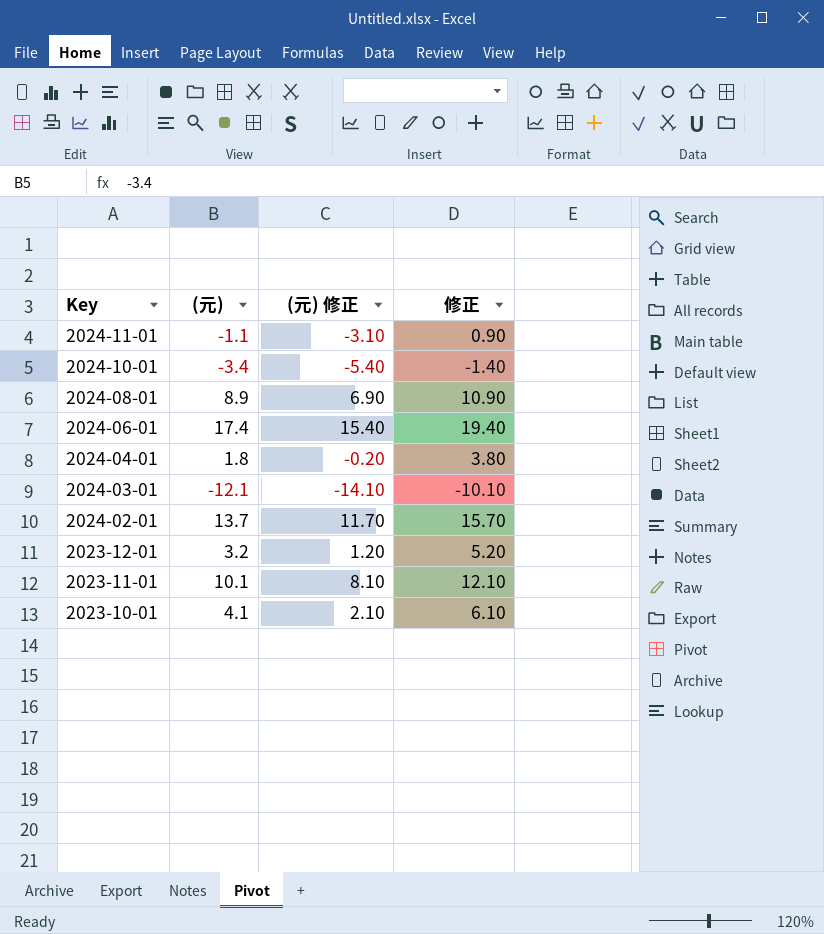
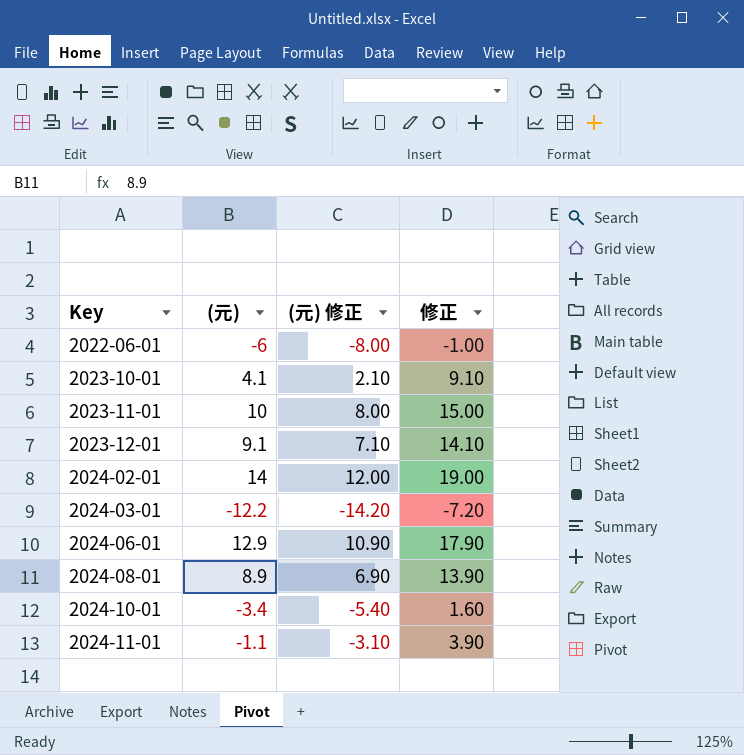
row order: Key descending -> Key ascending
column 修正 | formula: [(元)] + 2 -> [(元)] + 5
row 2024-04-01: 1.8 | -0.20 | 3.80 -> none
row 2022-06-01: none -> -6 | -8.00 | -1.00
2023-11-01 | (元): 10.1 -> 10
2023-11-01 | (元) 修正: 8.10 -> 8.00
2023-12-01 | (元): 3.2 -> 9.1
2023-12-01 | (元) 修正: 1.20 -> 7.10
2024-02-01 | (元): 13.7 -> 14
2024-02-01 | (元) 修正: 11.70 -> 12.00
2024-03-01 | (元): -12.1 -> -12.2
2024-03-01 | (元) 修正: -14.10 -> -14.20
2024-06-01 | (元): 17.4 -> 12.9
2024-06-01 | (元) 修正: 15.40 -> 10.90

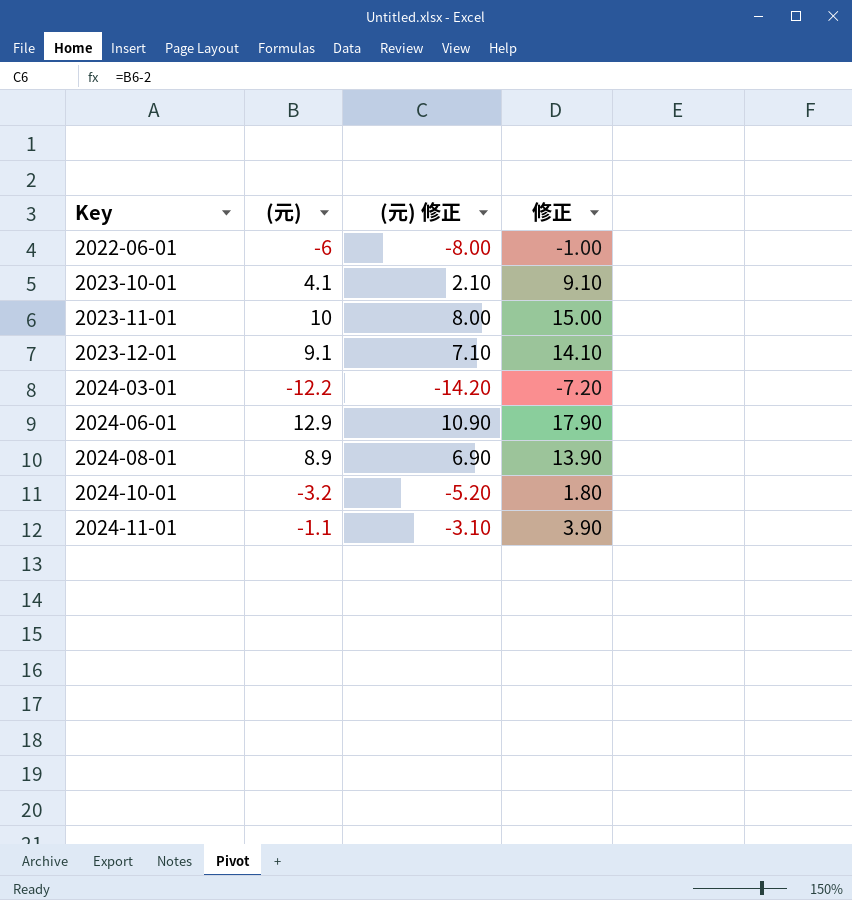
row 2024-02-01: 14 | 12.00 | 19.00 -> none
2024-10-01 | (元): -3.4 -> -3.2
2024-10-01 | (元) 修正: -5.40 -> -5.20
2024-10-01 | 修正: 1.60 -> 1.80

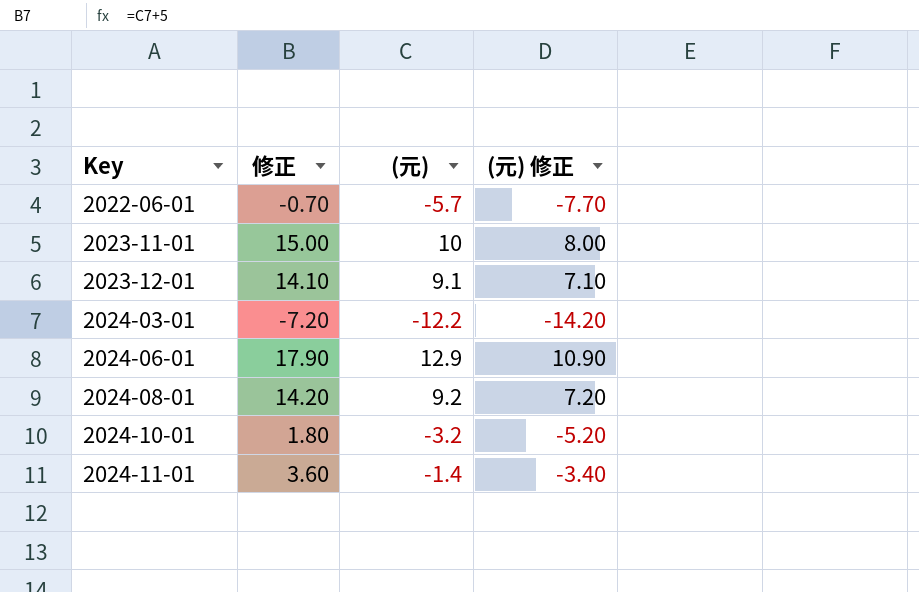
column 修正 | position: 4 -> 2
row 2023-10-01: 4.1 | 2.10 | 9.10 -> none
2022-06-01 | 修正: -1.00 -> -0.70
2022-06-01 | (元): -6 -> -5.7
2022-06-01 | (元) 修正: -8.00 -> -7.70
2024-08-01 | 修正: 13.90 -> 14.20
2024-08-01 | (元): 8.9 -> 9.2
2024-08-01 | (元) 修正: 6.90 -> 7.20
2024-11-01 | 修正: 3.90 -> 3.60
2024-11-01 | (元): -1.1 -> -1.4
2024-11-01 | (元) 修正: -3.10 -> -3.40

